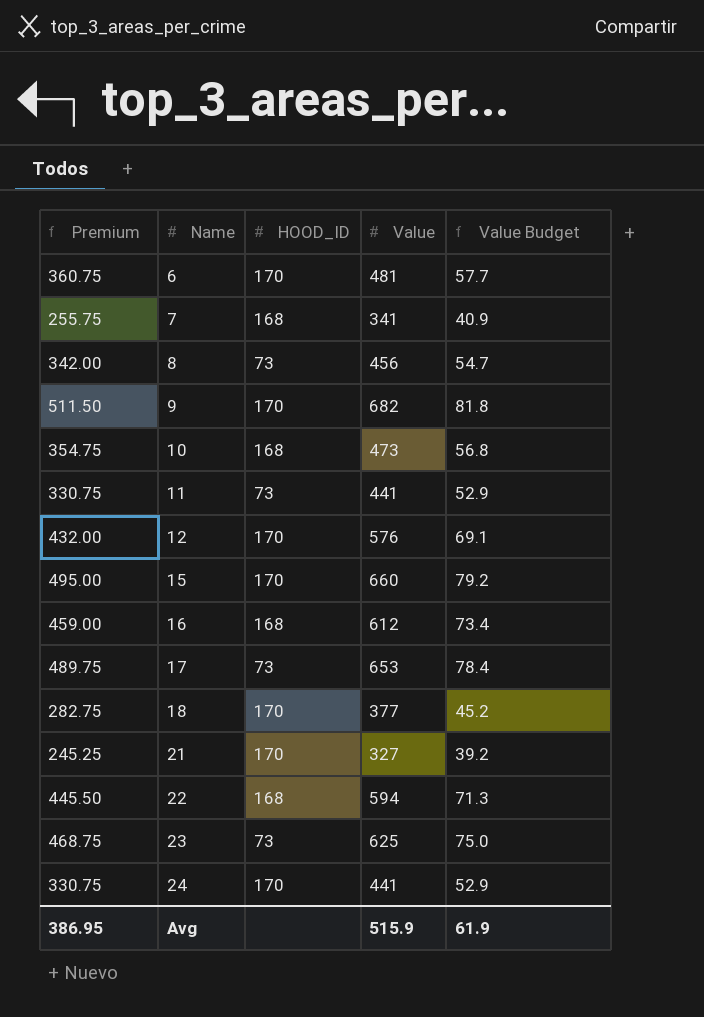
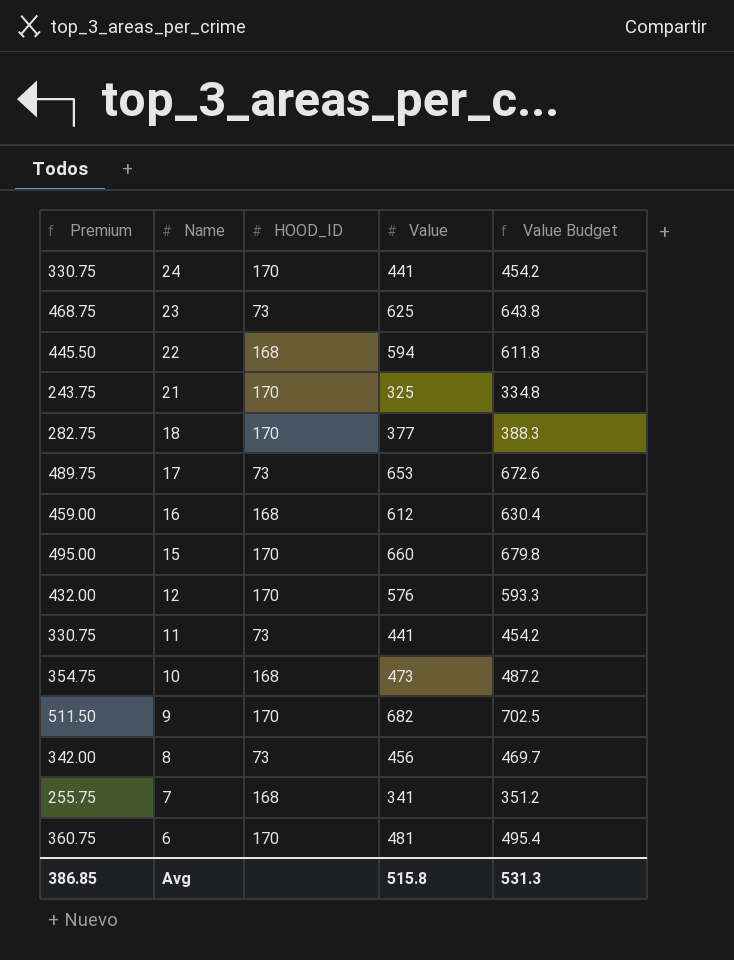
row order: Name ascending -> Name descending
column Value Budget | formula: [Value] * 0.12 -> [Value] * 1.03
21 | Premium: 245.25 -> 243.75
21 | Value: 327 -> 325
Avg | Premium: 386.95 -> 386.85
Avg | Value: 515.9 -> 515.8
Avg | Value Budget: 61.9 -> 531.3

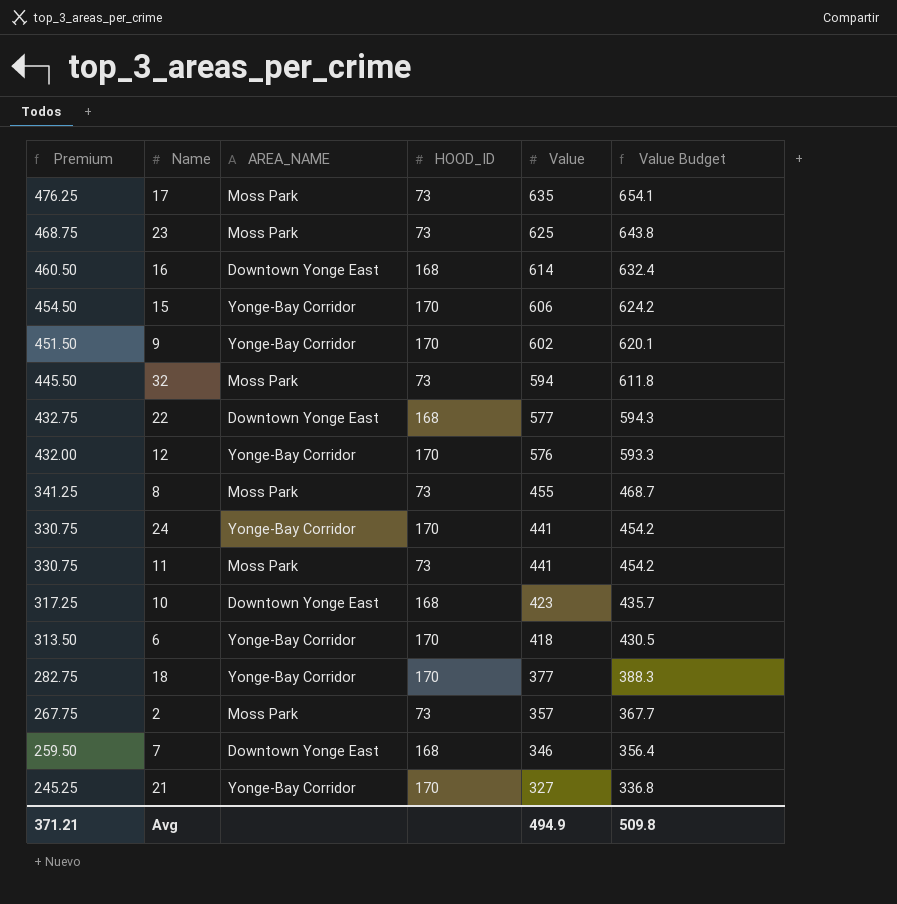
row order: Name descending -> Premium descending
column AREA_NAME | position: none -> 3
17 | Premium: 489.75 -> 476.25
17 | Value: 653 -> 635
17 | Value Budget: 672.6 -> 654.1
16 | Premium: 459.00 -> 460.50
16 | Value: 612 -> 614
16 | Value Budget: 630.4 -> 632.4
15 | Premium: 495.00 -> 454.50
15 | Value: 660 -> 606
15 | Value Budget: 679.8 -> 624.2
9 | Premium: 511.50 -> 451.50
9 | Value: 682 -> 602
9 | Value Budget: 702.5 -> 620.1
row 32: none -> 445.50 | Moss Park | 73 | 594 | 611.8
22 | Premium: 445.50 -> 432.75
22 | Value: 594 -> 577
22 | Value Budget: 611.8 -> 594.3
8 | Premium: 342.00 -> 341.25
8 | Value: 456 -> 455
8 | Value Budget: 469.7 -> 468.7
10 | Premium: 354.75 -> 317.25
10 | Value: 473 -> 423
10 | Value Budget: 487.2 -> 435.7
6 | Premium: 360.75 -> 313.50
6 | Value: 481 -> 418
6 | Value Budget: 495.4 -> 430.5
row 2: none -> 267.75 | Moss Park | 73 | 357 | 367.7
7 | Premium: 255.75 -> 259.50
7 | Value: 341 -> 346
7 | Value Budget: 351.2 -> 356.4
21 | Premium: 243.75 -> 245.25
21 | Value: 325 -> 327
21 | Value Budget: 334.8 -> 336.8
Avg | Premium: 386.85 -> 371.21
Avg | Value: 515.8 -> 494.9
Avg | Value Budget: 531.3 -> 509.8

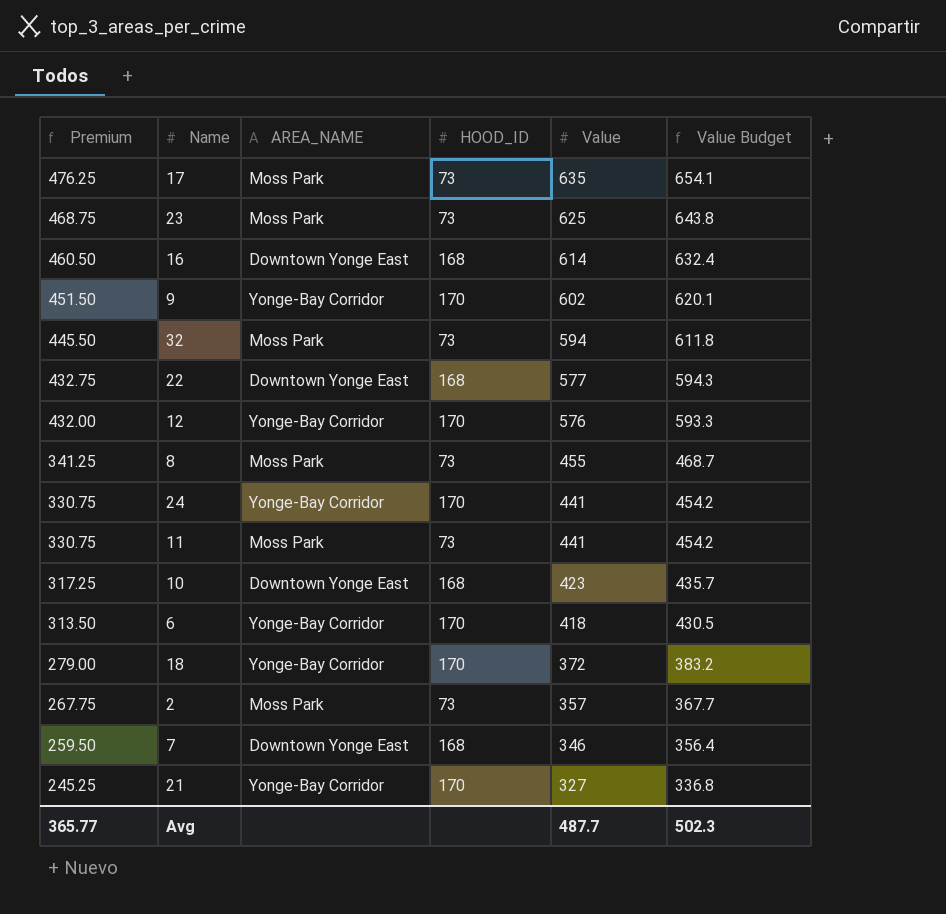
row 15: 454.50 | Yonge-Bay Corridor | 170 | 606 | 624.2 -> none
18 | Premium: 282.75 -> 279.00
18 | Value: 377 -> 372
18 | Value Budget: 388.3 -> 383.2
Avg | Premium: 371.21 -> 365.77
Avg | Value: 494.9 -> 487.7
Avg | Value Budget: 509.8 -> 502.3

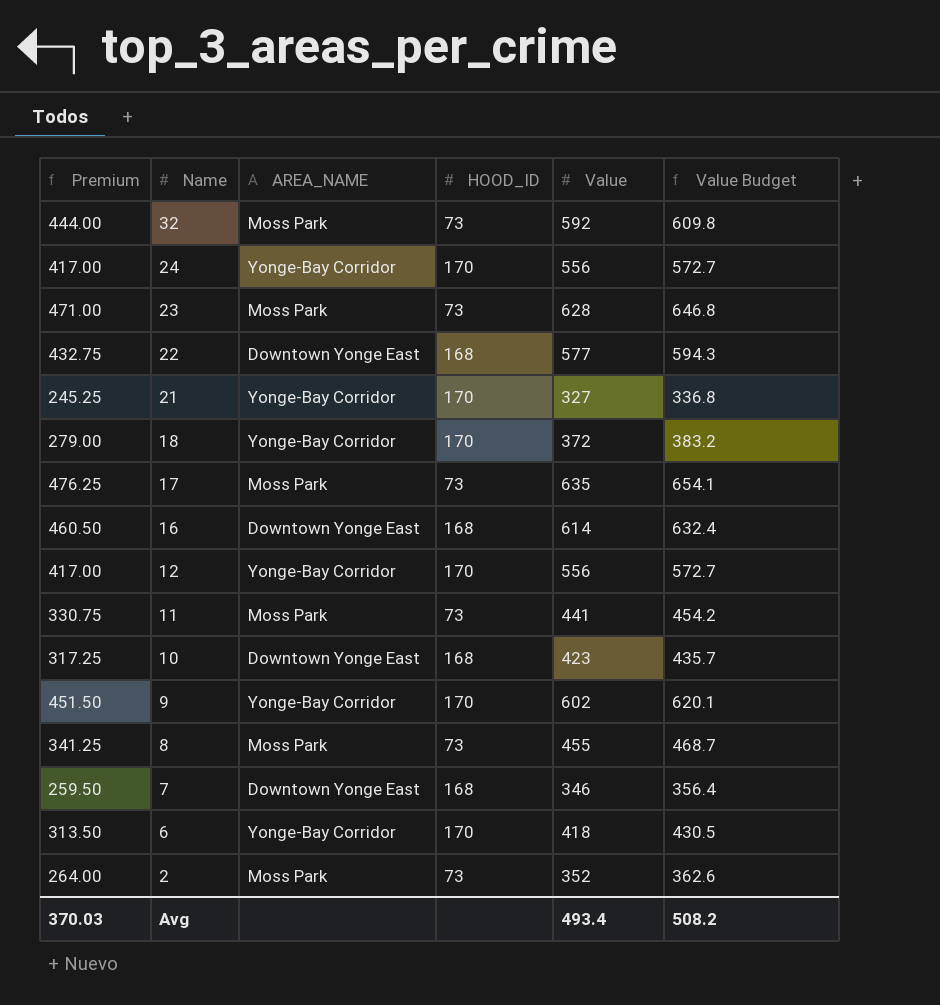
row order: Premium descending -> Name descending
32 | Premium: 445.50 -> 444.00
32 | Value: 594 -> 592
32 | Value Budget: 611.8 -> 609.8
24 | Premium: 330.75 -> 417.00
24 | Value: 441 -> 556
24 | Value Budget: 454.2 -> 572.7
23 | Premium: 468.75 -> 471.00
23 | Value: 625 -> 628
23 | Value Budget: 643.8 -> 646.8
12 | Premium: 432.00 -> 417.00
12 | Value: 576 -> 556
12 | Value Budget: 593.3 -> 572.7
2 | Premium: 267.75 -> 264.00
2 | Value: 357 -> 352
2 | Value Budget: 367.7 -> 362.6
Avg | Premium: 365.77 -> 370.03
Avg | Value: 487.7 -> 493.4
Avg | Value Budget: 502.3 -> 508.2

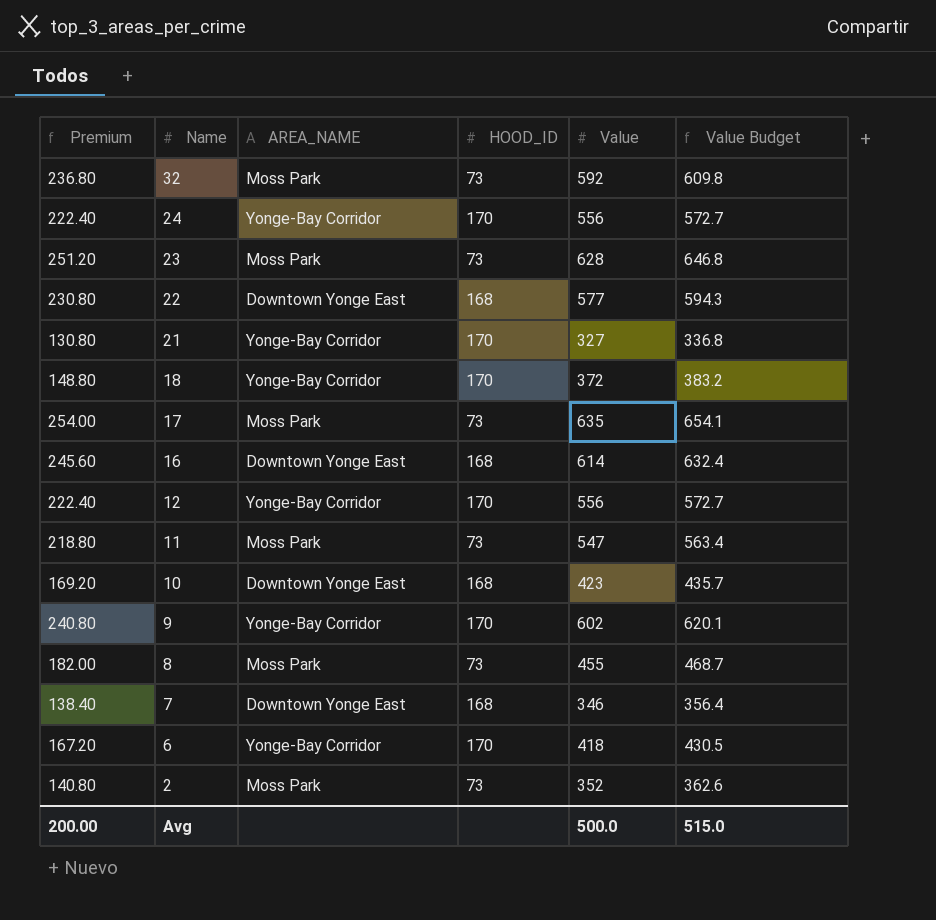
column Premium | formula: [Value] * 0.75 -> [Value] * 0.4
11 | Value: 441 -> 547
11 | Value Budget: 454.2 -> 563.4
Avg | Premium: 370.03 -> 200.00
Avg | Value: 493.4 -> 500.0
Avg | Value Budget: 508.2 -> 515.0

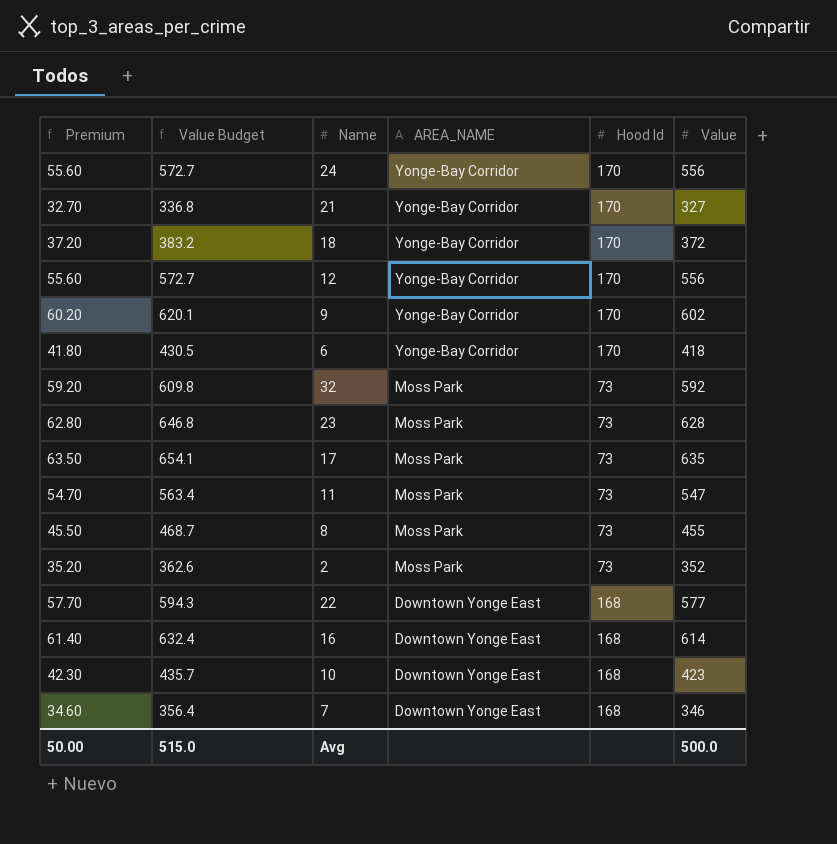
row order: Name descending -> AREA_NAME descending
column Premium | formula: [Value] * 0.4 -> [Value] * 0.1
column Value Budget | position: 6 -> 2
column name: HOOD_ID -> Hood Id
Avg | Premium: 200.00 -> 50.00

